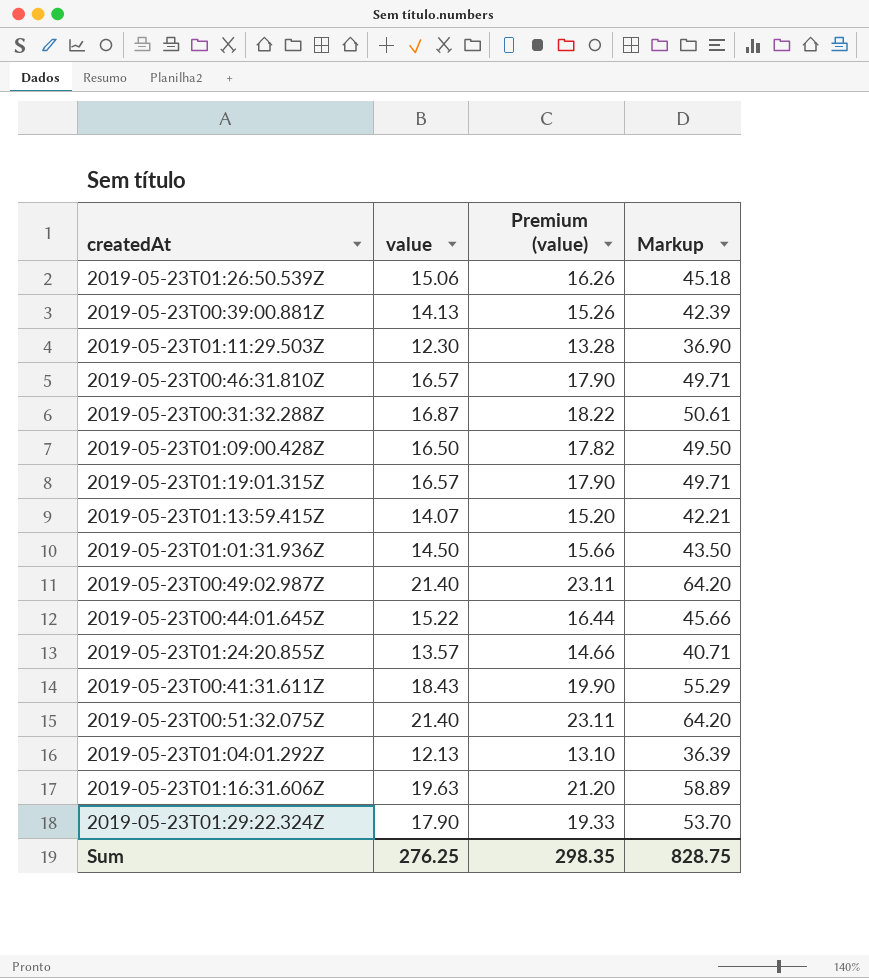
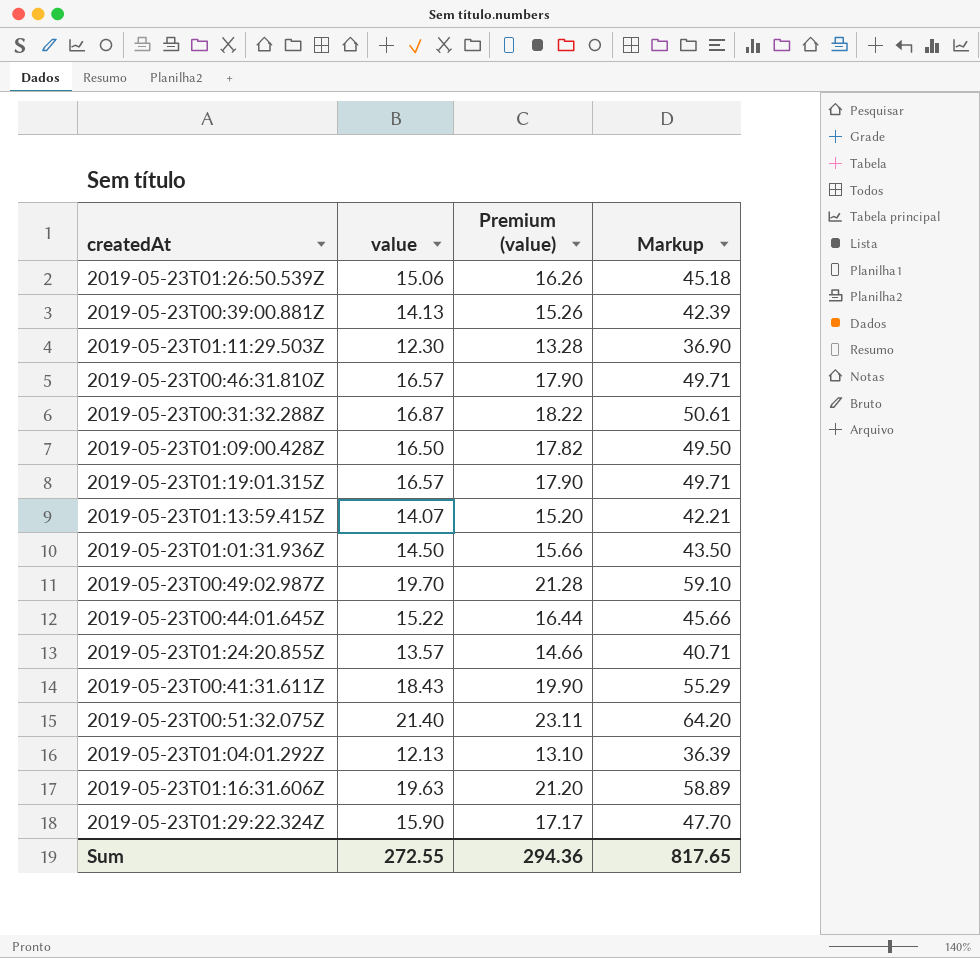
2019-05-23T00:49:02.987Z | value: 21.40 -> 19.70
2019-05-23T00:49:02.987Z | Premium (value): 23.11 -> 21.28
2019-05-23T00:49:02.987Z | Markup: 64.20 -> 59.10
2019-05-23T01:29:22.324Z | value: 17.90 -> 15.90
2019-05-23T01:29:22.324Z | Premium (value): 19.33 -> 17.17
2019-05-23T01:29:22.324Z | Markup: 53.70 -> 47.70
Sum | value: 276.25 -> 272.55
Sum | Premium (value): 298.35 -> 294.36
Sum | Markup: 828.75 -> 817.65

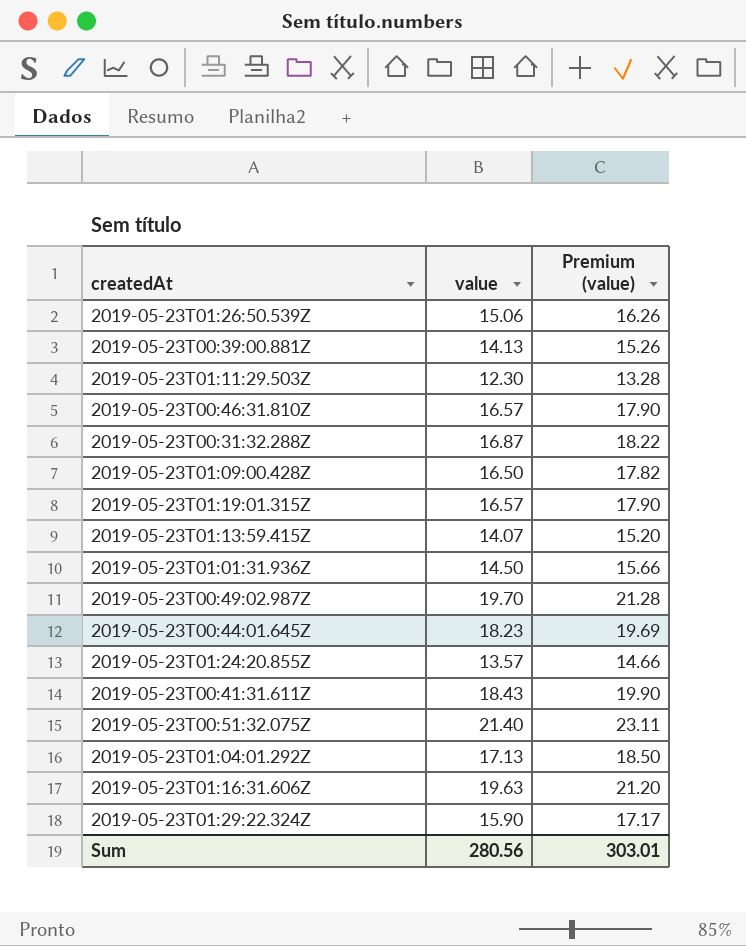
column Markup | formula: [value] * 3 -> none
2019-05-23T00:44:01.645Z | value: 15.22 -> 18.23
2019-05-23T00:44:01.645Z | Premium (value): 16.44 -> 19.69
2019-05-23T01:04:01.292Z | value: 12.13 -> 17.13
2019-05-23T01:04:01.292Z | Premium (value): 13.10 -> 18.50
Sum | value: 272.55 -> 280.56
Sum | Premium (value): 294.36 -> 303.01

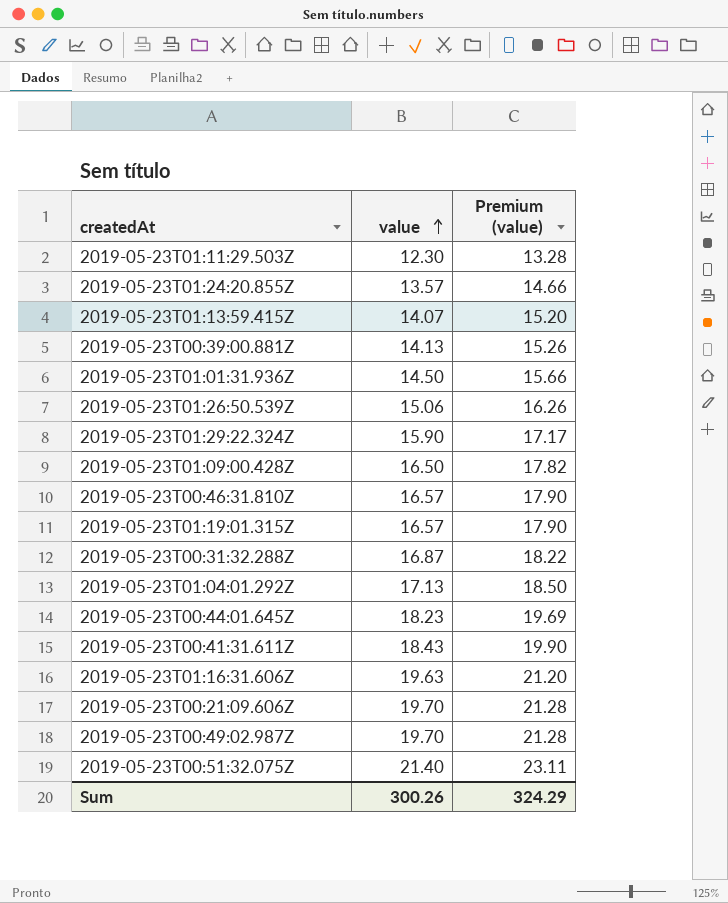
row order: none -> value ascending
row 2019-05-23T00:21:09.606Z: none -> 19.70 | 21.28
Sum | value: 280.56 -> 300.26
Sum | Premium (value): 303.01 -> 324.29

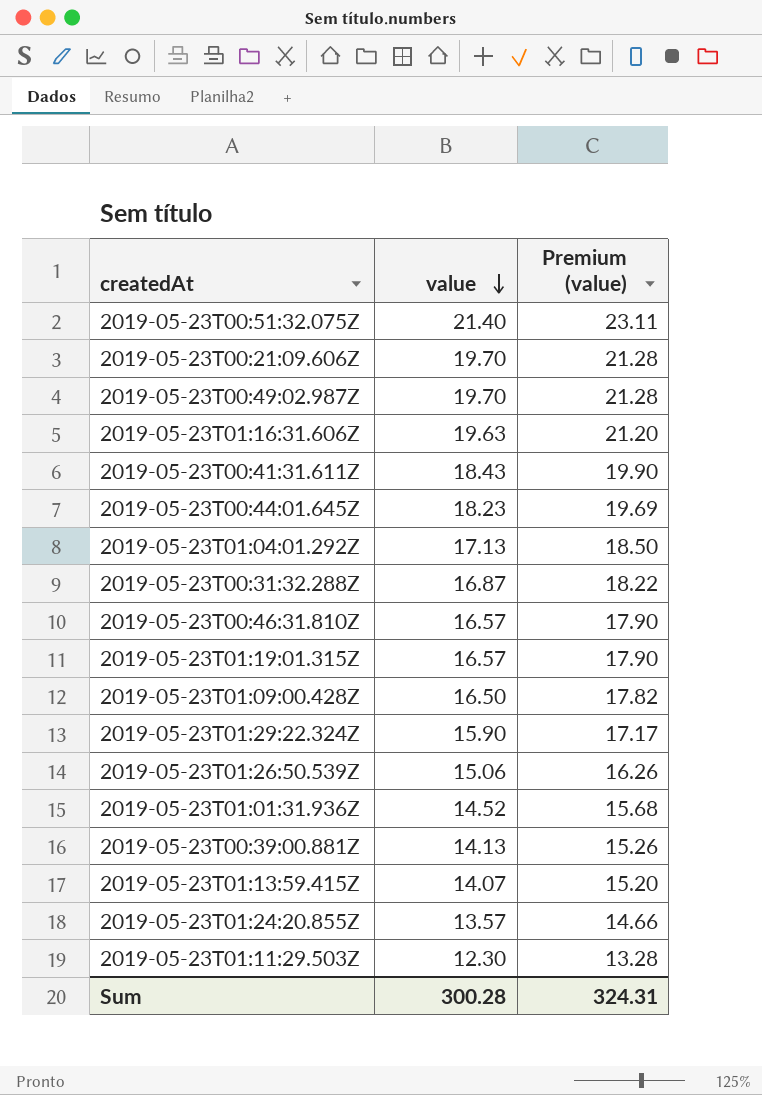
row order: value ascending -> value descending
2019-05-23T01:01:31.936Z | value: 14.50 -> 14.52
2019-05-23T01:01:31.936Z | Premium (value): 15.66 -> 15.68
Sum | value: 300.26 -> 300.28
Sum | Premium (value): 324.29 -> 324.31

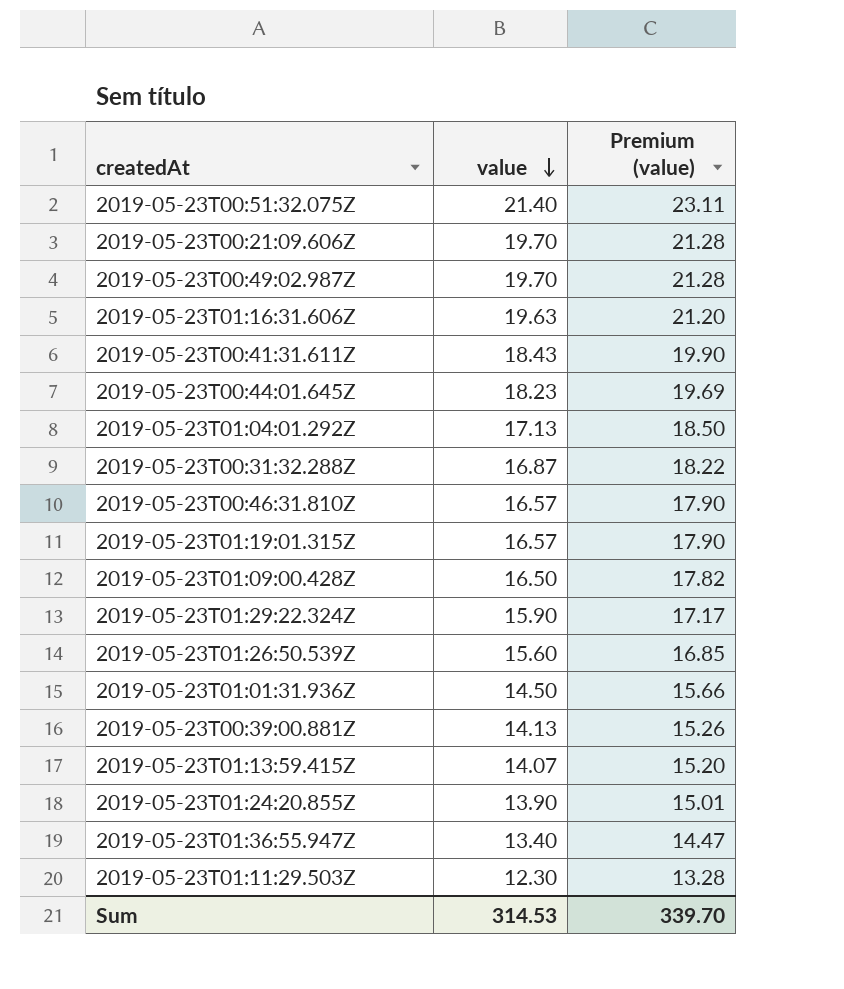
2019-05-23T01:26:50.539Z | value: 15.06 -> 15.60
2019-05-23T01:26:50.539Z | Premium (value): 16.26 -> 16.85
2019-05-23T01:01:31.936Z | value: 14.52 -> 14.50
2019-05-23T01:01:31.936Z | Premium (value): 15.68 -> 15.66
2019-05-23T01:24:20.855Z | value: 13.57 -> 13.90
2019-05-23T01:24:20.855Z | Premium (value): 14.66 -> 15.01
row 2019-05-23T01:36:55.947Z: none -> 13.40 | 14.47
Sum | value: 300.28 -> 314.53
Sum | Premium (value): 324.31 -> 339.70

